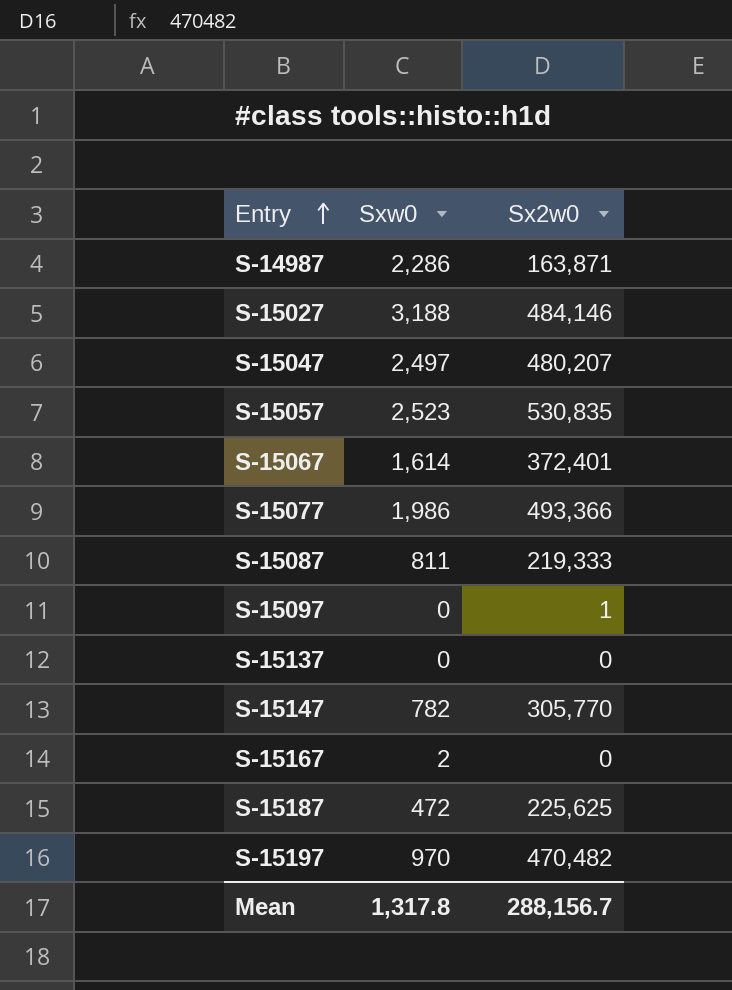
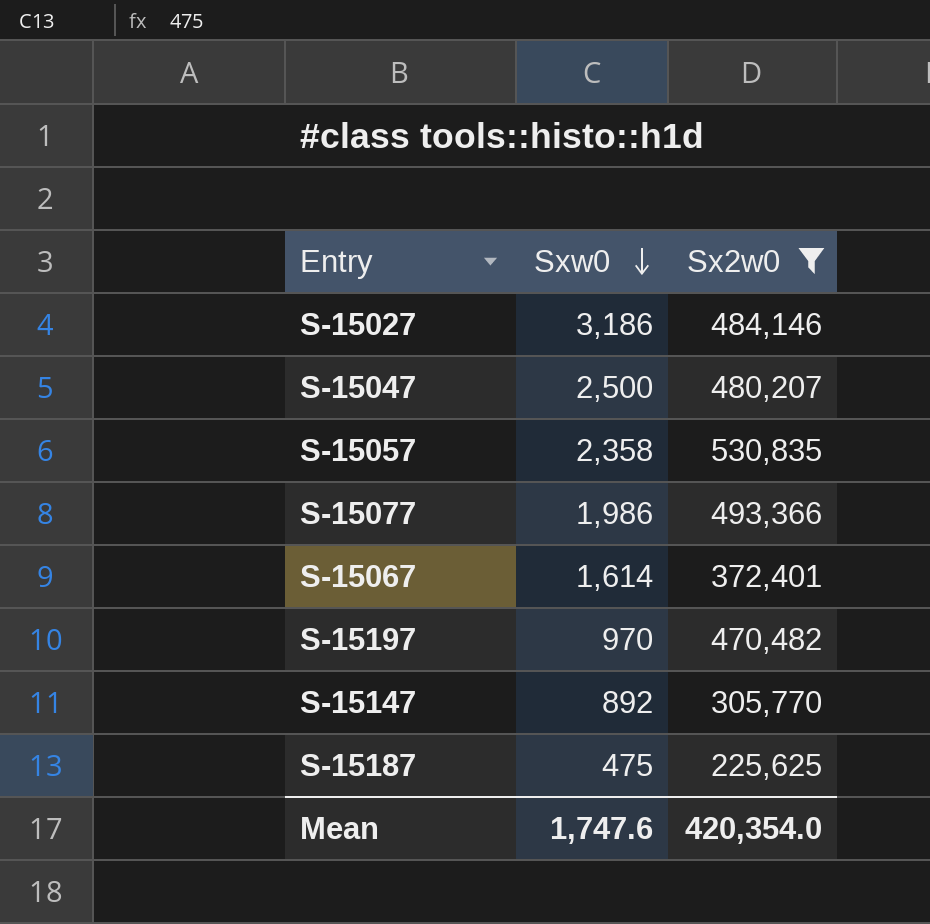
filter: none -> Sx2w0 >= 225,625
row order: Entry ascending -> Sxw0 descending
S-15027 | Sxw0: 3,188 -> 3,186
S-15047 | Sxw0: 2,497 -> 2,500
S-15057 | Sxw0: 2,523 -> 2,358
S-15147 | Sxw0: 782 -> 892
S-15187 | Sxw0: 472 -> 475
Mean | Sxw0: 1,317.8 -> 1,747.6
Mean | Sx2w0: 288,156.7 -> 420,354.0

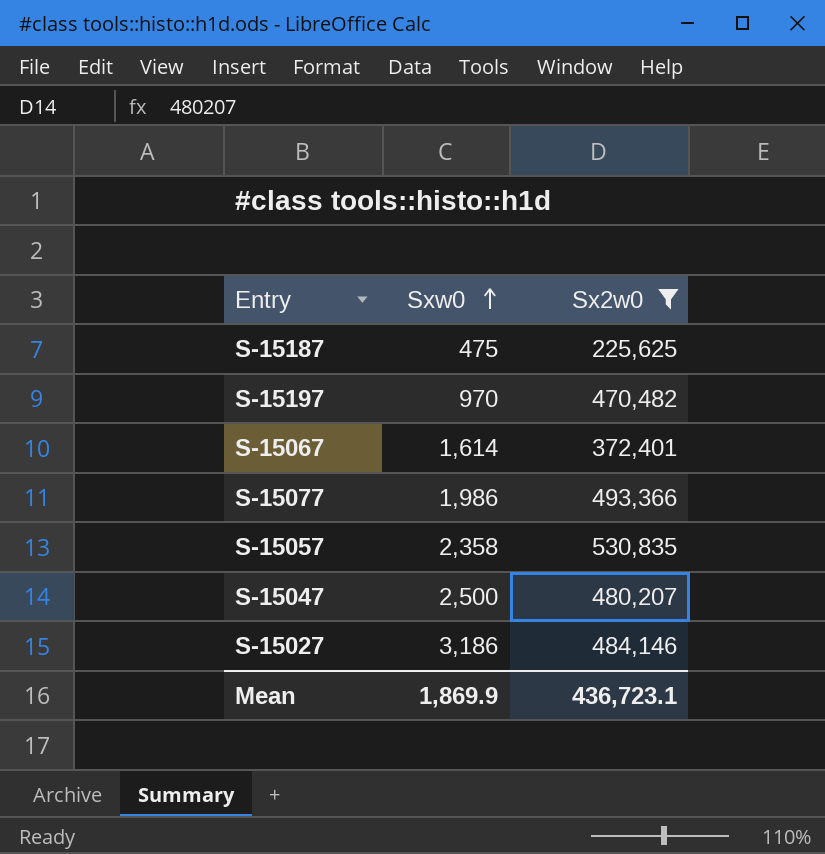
row order: Sxw0 descending -> Sxw0 ascending
row S-15147: 892 | 305,770 -> none
Mean | Sxw0: 1,747.6 -> 1,869.9
Mean | Sx2w0: 420,354.0 -> 436,723.1

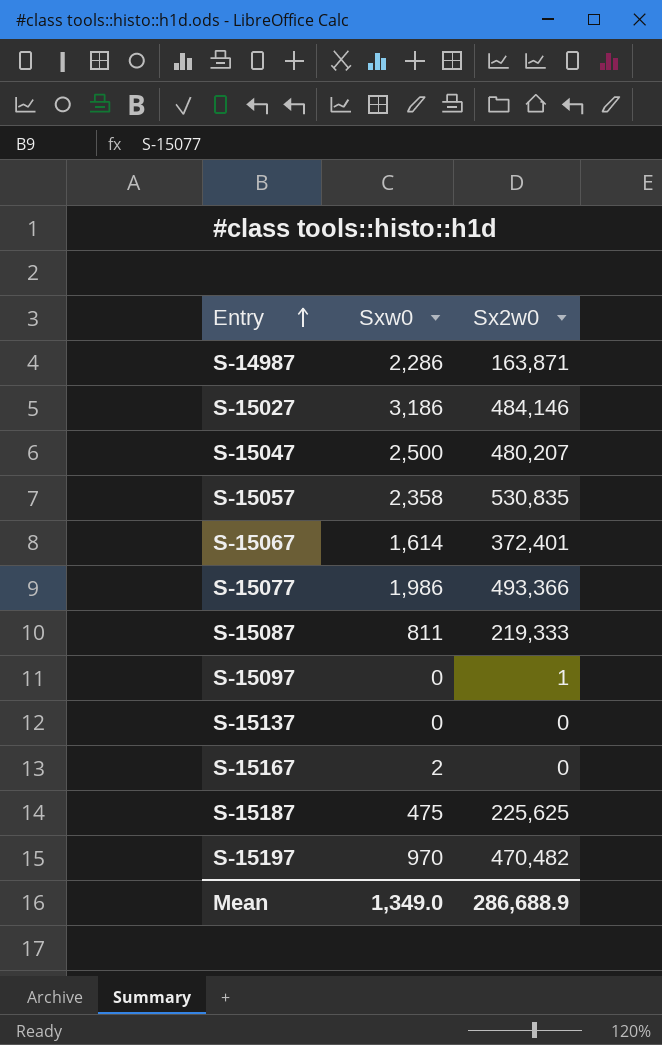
filter: Sx2w0 >= 225,625 -> none
row order: Sxw0 ascending -> Entry ascending
Mean | Sxw0: 1,869.9 -> 1,349.0
Mean | Sx2w0: 436,723.1 -> 286,688.9

